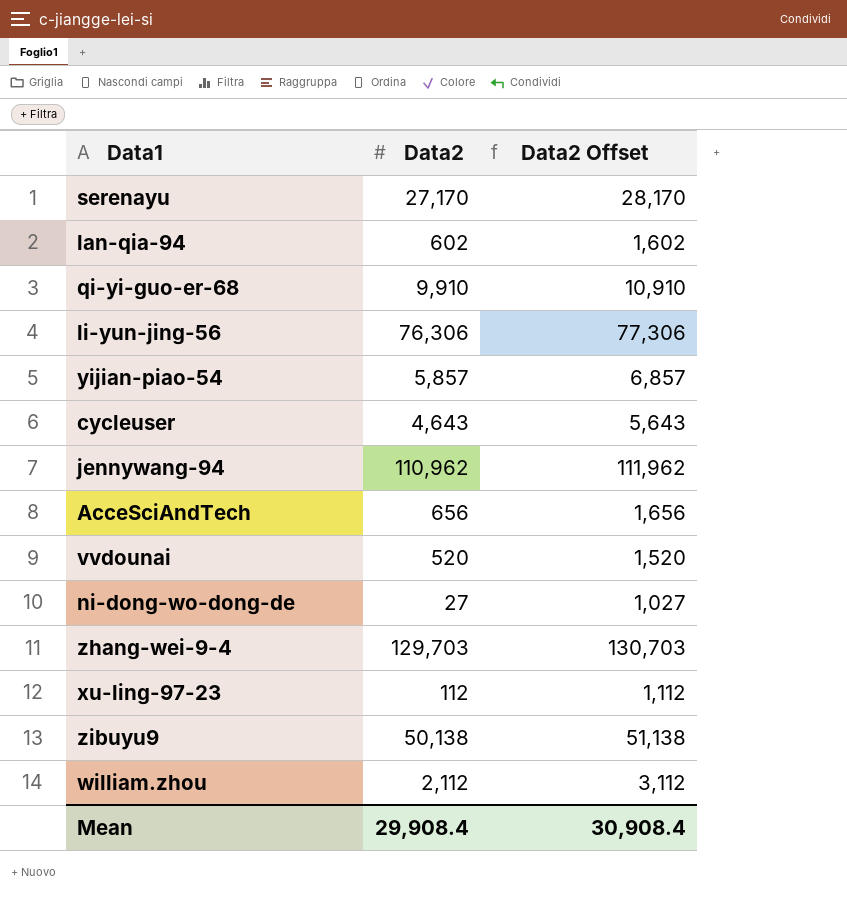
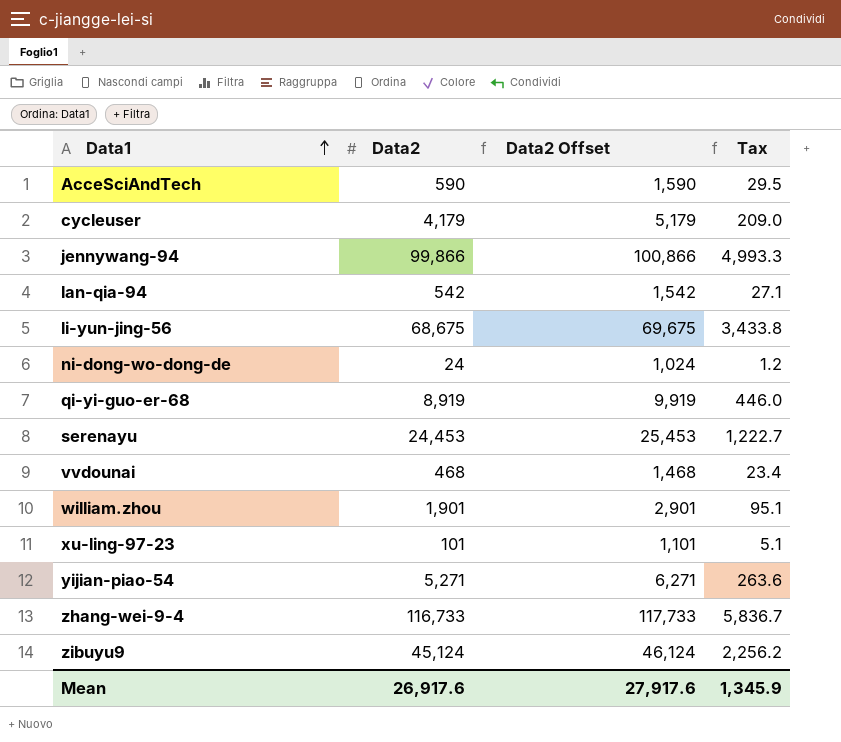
row order: none -> Data1 ascending
column Tax | formula: none -> [Data2] * 0.05
AcceSciAndTech | Data2: 656 -> 590
AcceSciAndTech | Data2 Offset: 1,656 -> 1,590
cycleuser | Data2: 4,643 -> 4,179
cycleuser | Data2 Offset: 5,643 -> 5,179
jennywang-94 | Data2: 110,962 -> 99,866
jennywang-94 | Data2 Offset: 111,962 -> 100,866
lan-qia-94 | Data2: 602 -> 542
lan-qia-94 | Data2 Offset: 1,602 -> 1,542
li-yun-jing-56 | Data2: 76,306 -> 68,675
li-yun-jing-56 | Data2 Offset: 77,306 -> 69,675
ni-dong-wo-dong-de | Data2: 27 -> 24
ni-dong-wo-dong-de | Data2 Offset: 1,027 -> 1,024
qi-yi-guo-er-68 | Data2: 9,910 -> 8,919
qi-yi-guo-er-68 | Data2 Offset: 10,910 -> 9,919
serenayu | Data2: 27,170 -> 24,453
serenayu | Data2 Offset: 28,170 -> 25,453
vvdounai | Data2: 520 -> 468
vvdounai | Data2 Offset: 1,520 -> 1,468
william.zhou | Data2: 2,112 -> 1,901
william.zhou | Data2 Offset: 3,112 -> 2,901
xu-ling-97-23 | Data2: 112 -> 101
xu-ling-97-23 | Data2 Offset: 1,112 -> 1,101
yijian-piao-54 | Data2: 5,857 -> 5,271
yijian-piao-54 | Data2 Offset: 6,857 -> 6,271
zhang-wei-9-4 | Data2: 129,703 -> 116,733
zhang-wei-9-4 | Data2 Offset: 130,703 -> 117,733
zibuyu9 | Data2: 50,138 -> 45,124
zibuyu9 | Data2 Offset: 51,138 -> 46,124
Mean | Data2: 29,908.4 -> 26,917.6
Mean | Data2 Offset: 30,908.4 -> 27,917.6

